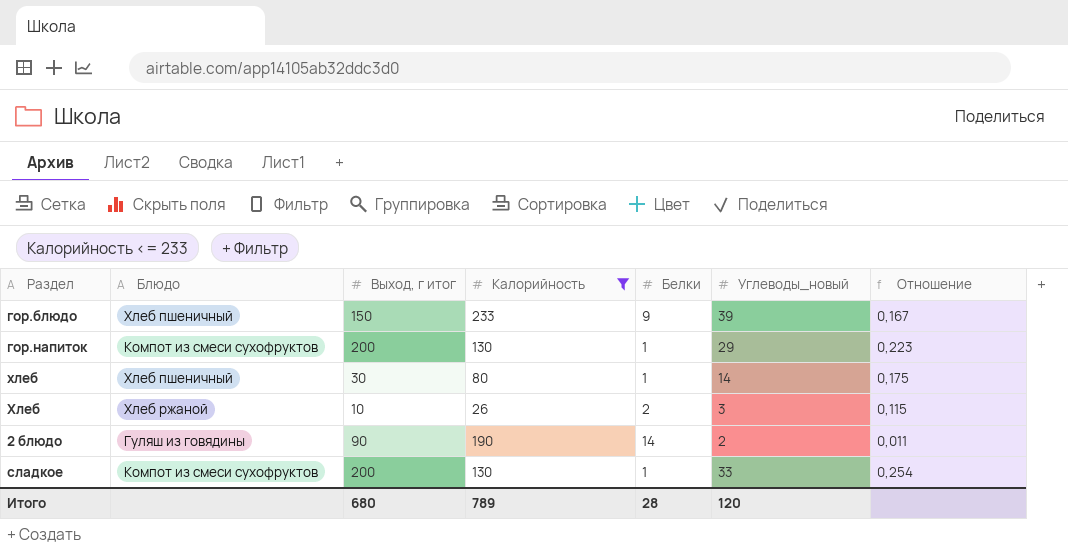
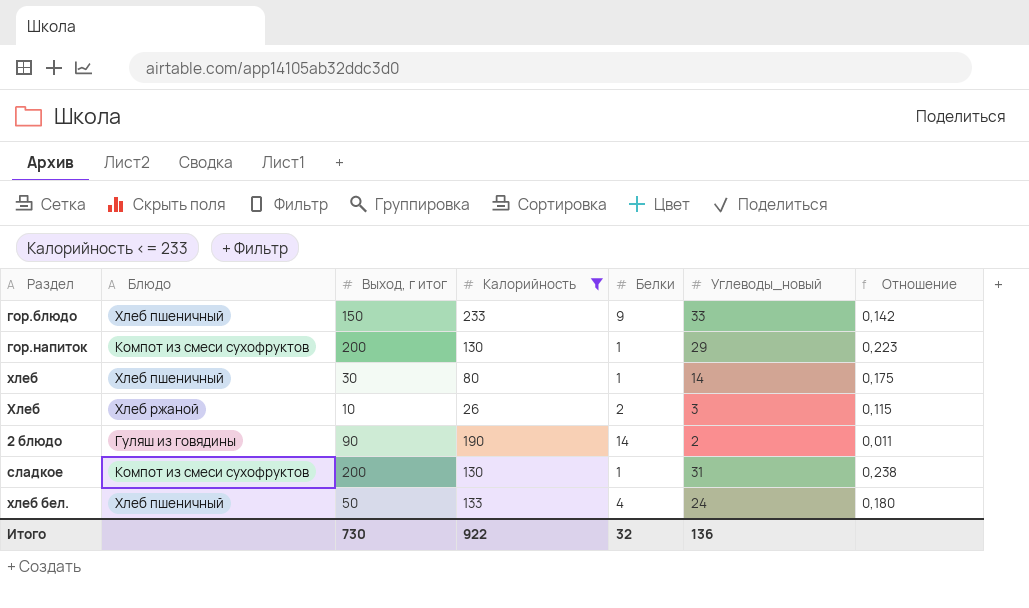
гор.блюдо | Углеводы_новый: 39 -> 33
гор.блюдо | Отношение: 0,167 -> 0,142
сладкое | Углеводы_новый: 33 -> 31
сладкое | Отношение: 0,254 -> 0,238
row хлеб бел.: none -> Хлеб пшеничный | 50 | 133 | 4 | 24 | 0,180
Итого | Выход, г итог: 680 -> 730
Итого | Калорийность: 789 -> 922
Итого | Белки: 28 -> 32
Итого | Углеводы_новый: 120 -> 136

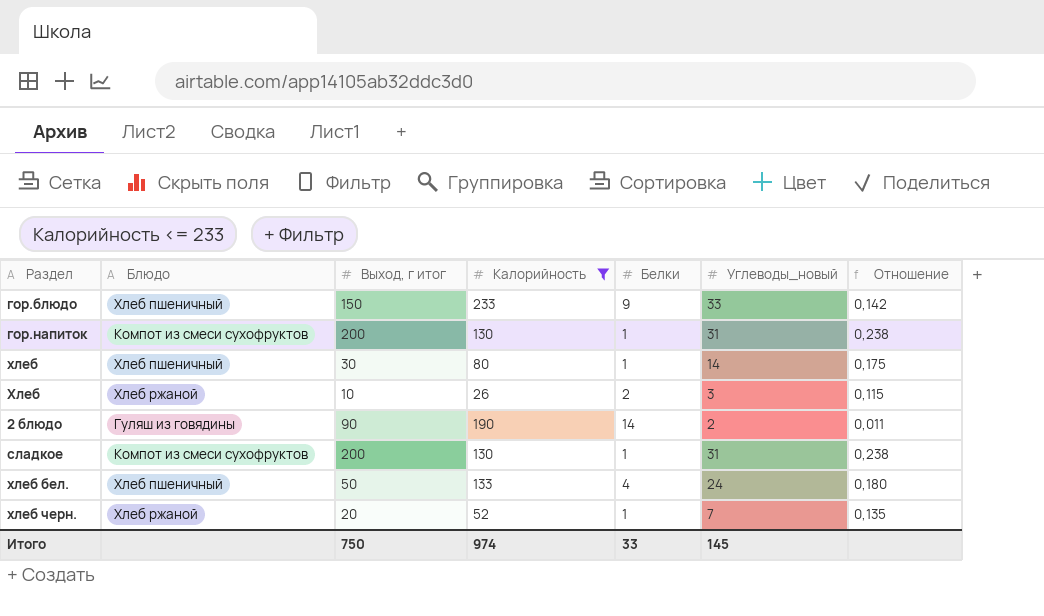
гор.напиток | Углеводы_новый: 29 -> 31
гор.напиток | Отношение: 0,223 -> 0,238
row хлеб черн.: none -> Хлеб ржаной | 20 | 52 | 1 | 7 | 0,135
Итого | Выход, г итог: 730 -> 750
Итого | Калорийность: 922 -> 974
Итого | Белки: 32 -> 33
Итого | Углеводы_новый: 136 -> 145

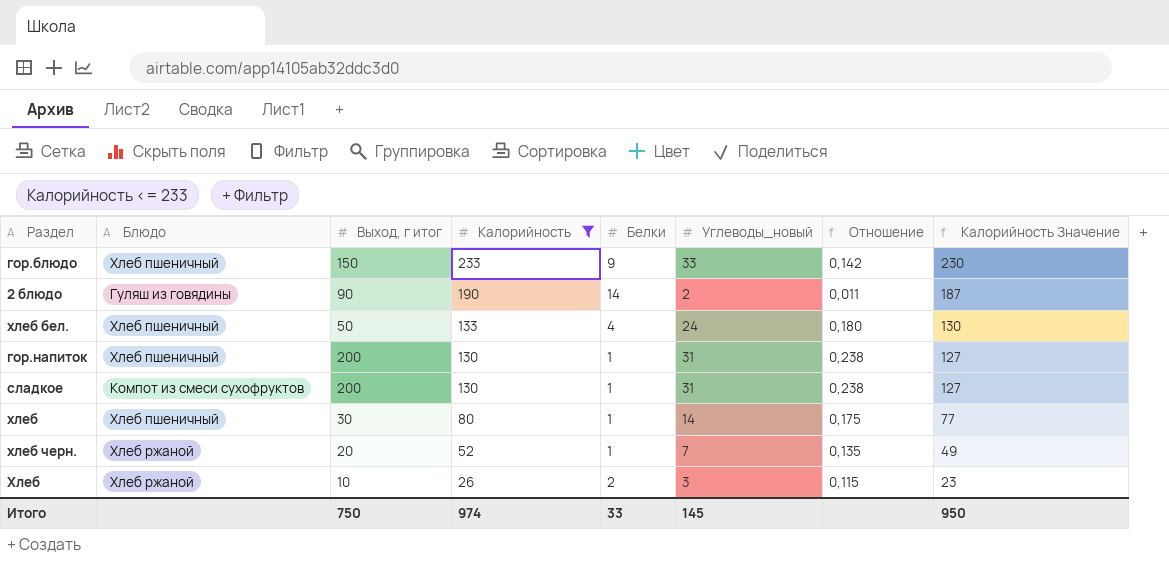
row order: none -> Калорийность descending
column Калорийность Значение | formula: none -> [Калорийность] - 3
гор.напиток | Блюдо: Компот из смеси сухофруктов -> Хлеб пшеничный

